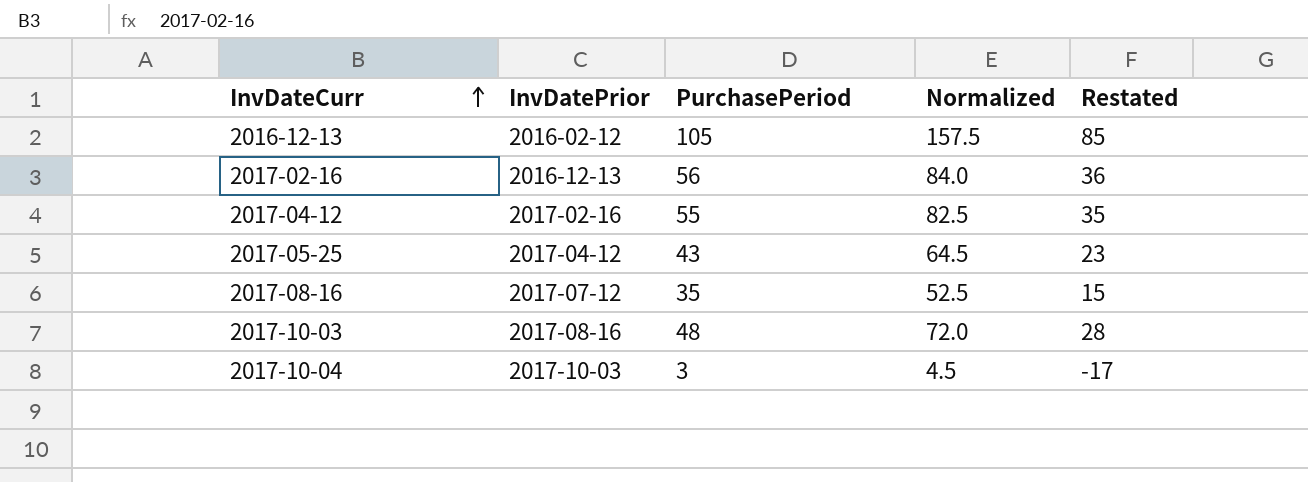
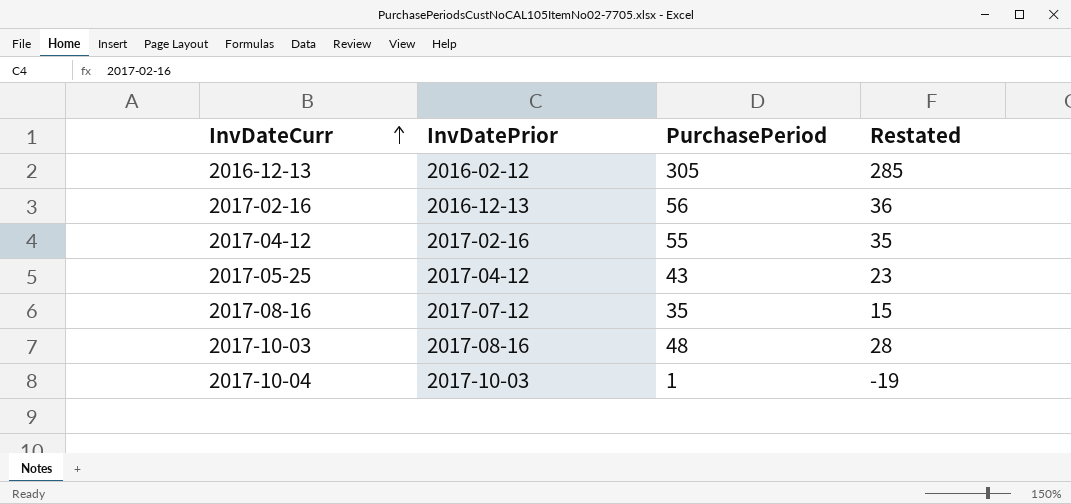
column Normalized | formula: [PurchasePeriod] * 1.5 -> none
2016-12-13 | PurchasePeriod: 105 -> 305
2016-12-13 | Restated: 85 -> 285
2017-10-04 | PurchasePeriod: 3 -> 1
2017-10-04 | Restated: -17 -> -19

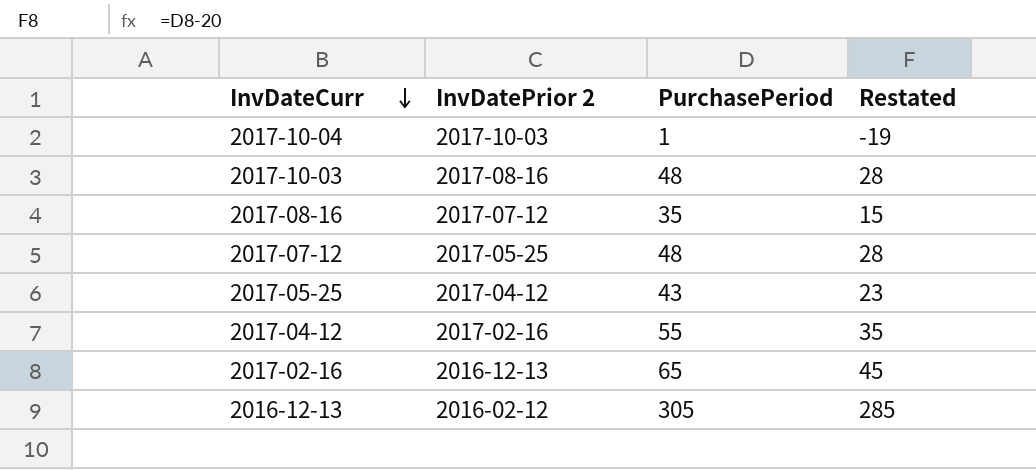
row order: InvDateCurr ascending -> InvDateCurr descending
column name: InvDatePrior -> InvDatePrior 2
row 2017-07-12: none -> 2017-05-25 | 48 | 28
2017-02-16 | PurchasePeriod: 56 -> 65
2017-02-16 | Restated: 36 -> 45

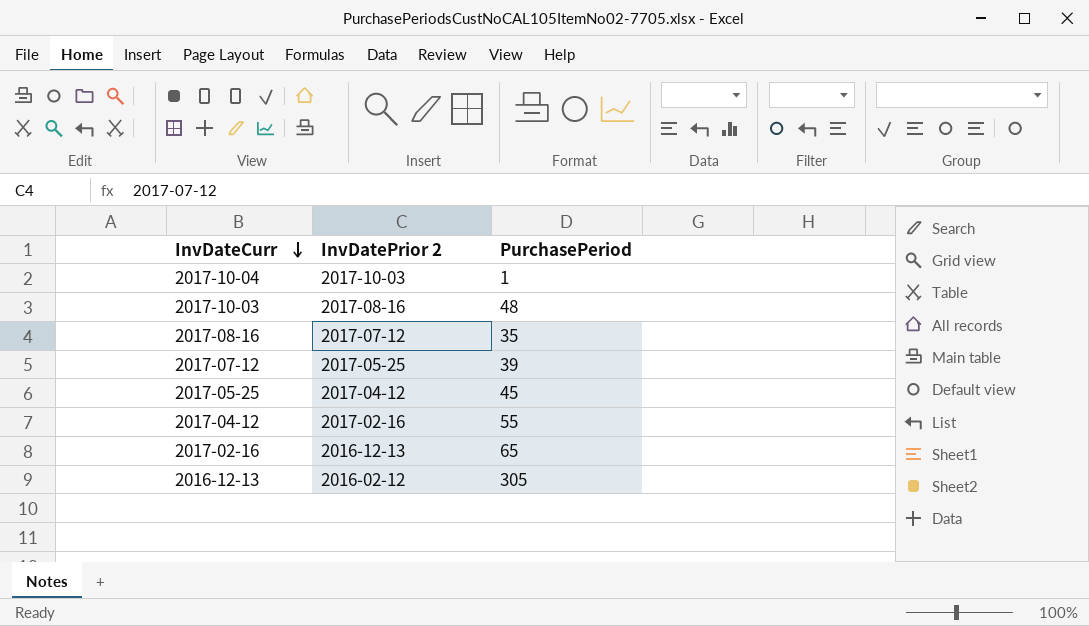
column Restated | formula: [PurchasePeriod] - 20 -> none
2017-07-12 | PurchasePeriod: 48 -> 39
2017-05-25 | PurchasePeriod: 43 -> 45

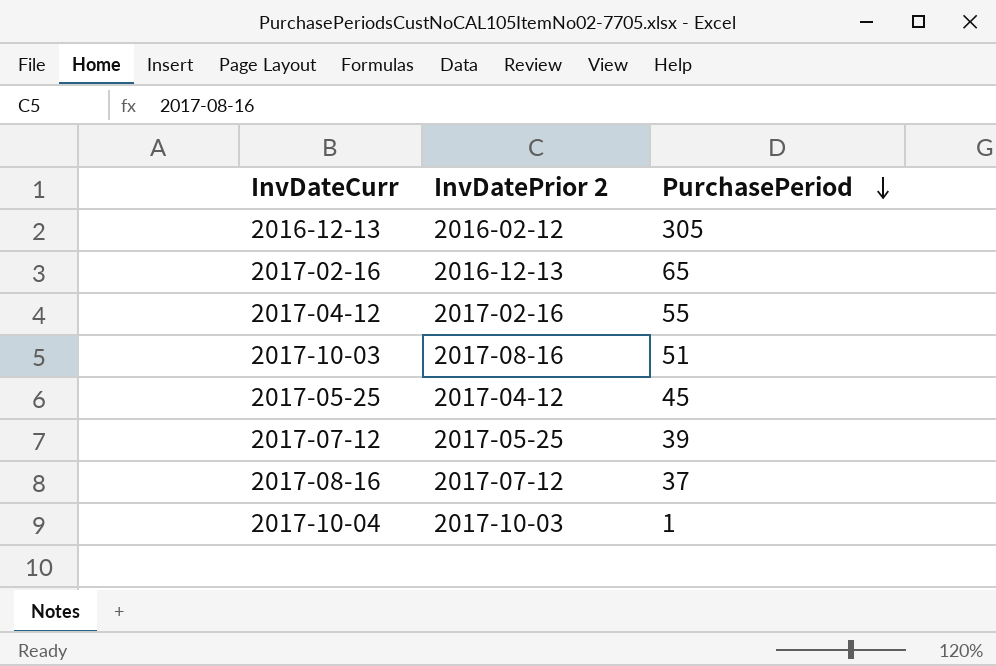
row order: InvDateCurr descending -> PurchasePeriod descending
2017-10-03 | PurchasePeriod: 48 -> 51
2017-08-16 | PurchasePeriod: 35 -> 37

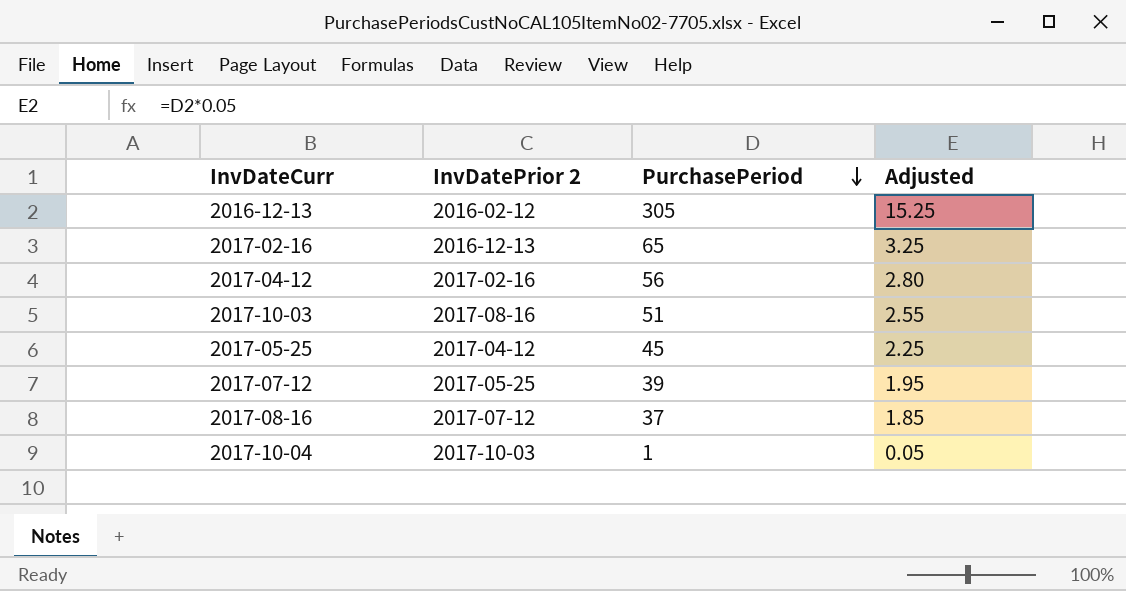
column Adjusted | formula: none -> [PurchasePeriod] * 0.05
2017-04-12 | PurchasePeriod: 55 -> 56

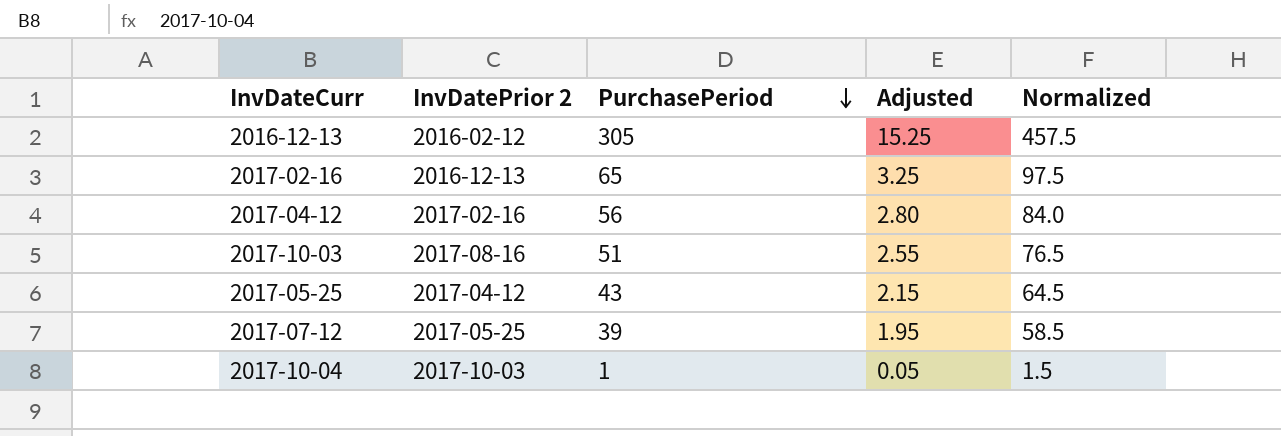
column Normalized | formula: none -> [PurchasePeriod] * 1.5
row 2017-08-16: 2017-07-12 | 37 | 1.85 -> none
2017-05-25 | PurchasePeriod: 45 -> 43
2017-05-25 | Adjusted: 2.25 -> 2.15

